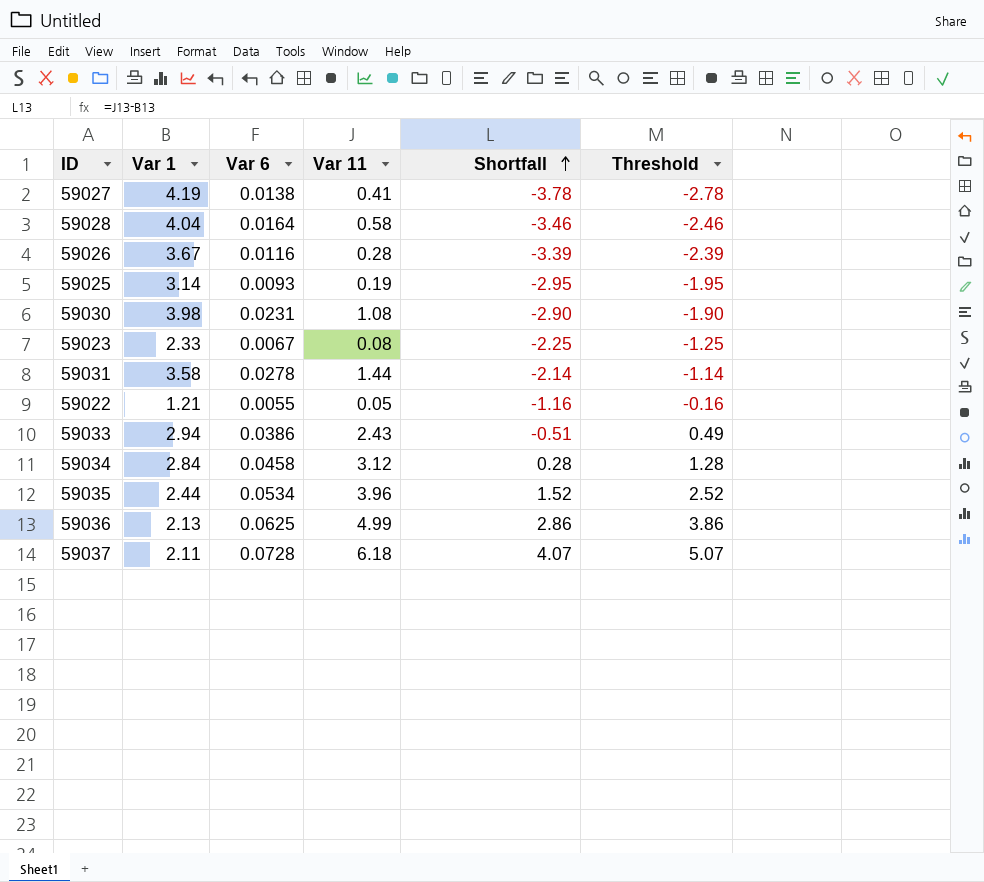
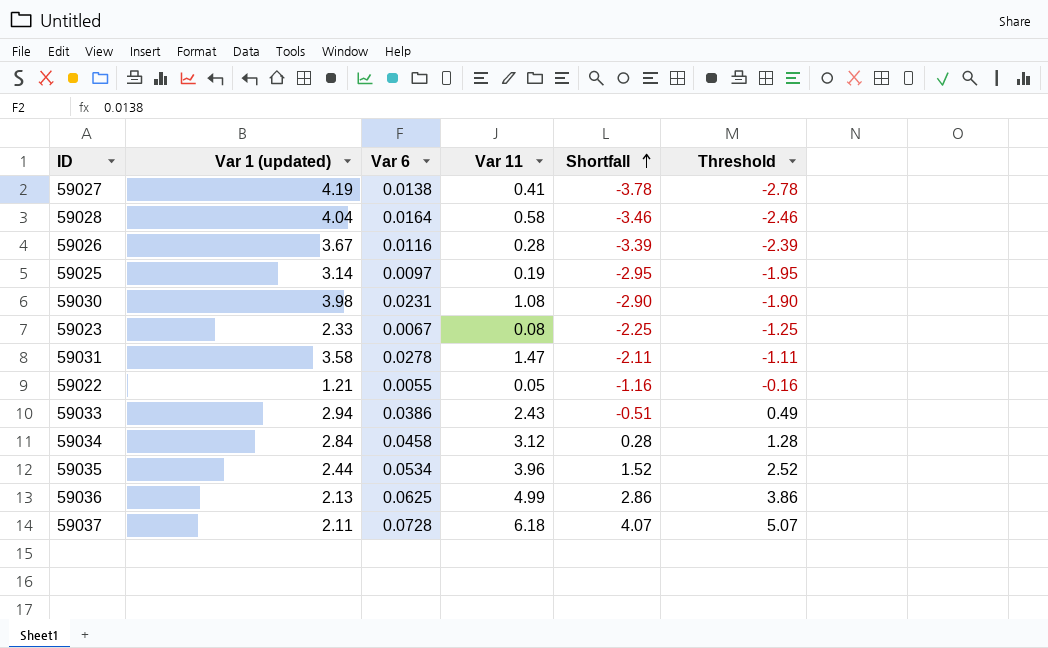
column name: Var 1 -> Var 1 (updated)
59025 | Var 6: 0.0093 -> 0.0097
59031 | Var 11: 1.44 -> 1.47
59031 | Shortfall: -2.14 -> -2.11
59031 | Threshold: -1.14 -> -1.11

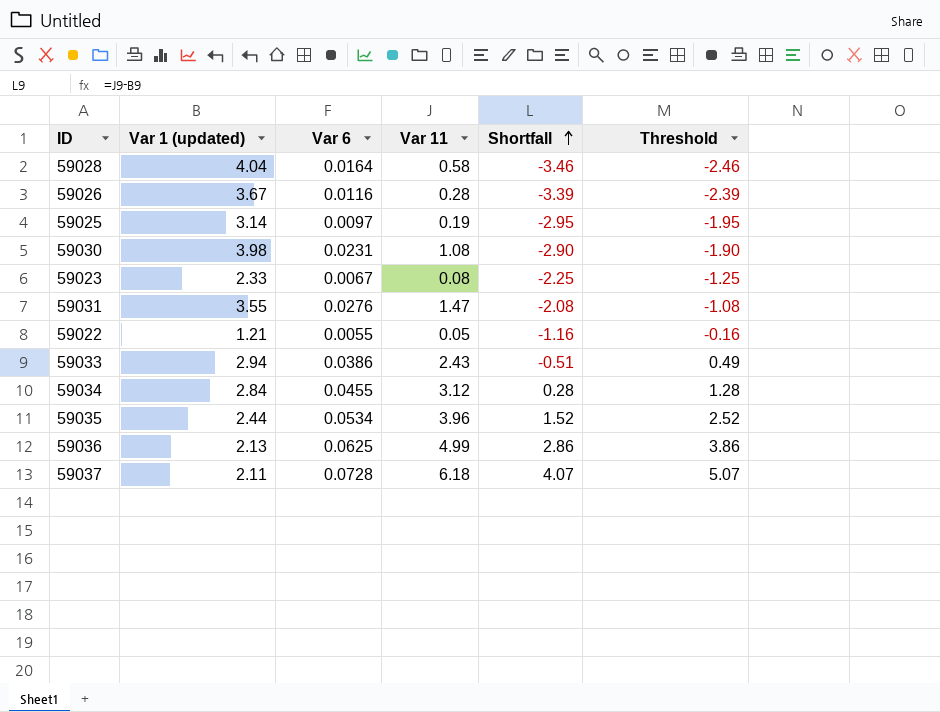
row 59027: 4.19 | 0.0138 | 0.41 | -3.78 | -2.78 -> none
59031 | Var 1 (updated): 3.58 -> 3.55
59031 | Var 6: 0.0278 -> 0.0276
59031 | Shortfall: -2.11 -> -2.08
59031 | Threshold: -1.11 -> -1.08
59034 | Var 6: 0.0458 -> 0.0455

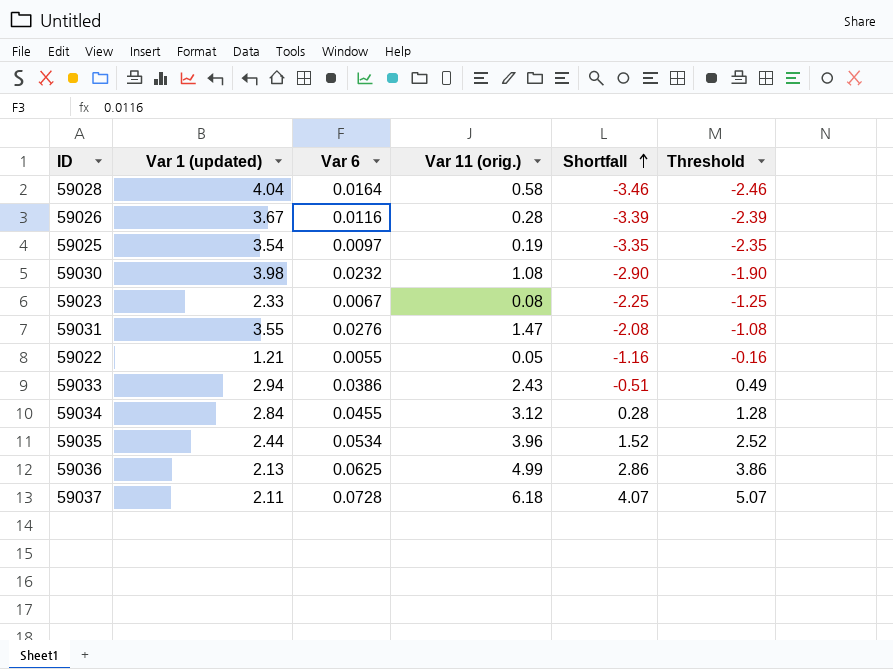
column name: Var 11 -> Var 11 (orig.)
59025 | Var 1 (updated): 3.14 -> 3.54
59025 | Shortfall: -2.95 -> -3.35
59025 | Threshold: -1.95 -> -2.35
59030 | Var 6: 0.0231 -> 0.0232

